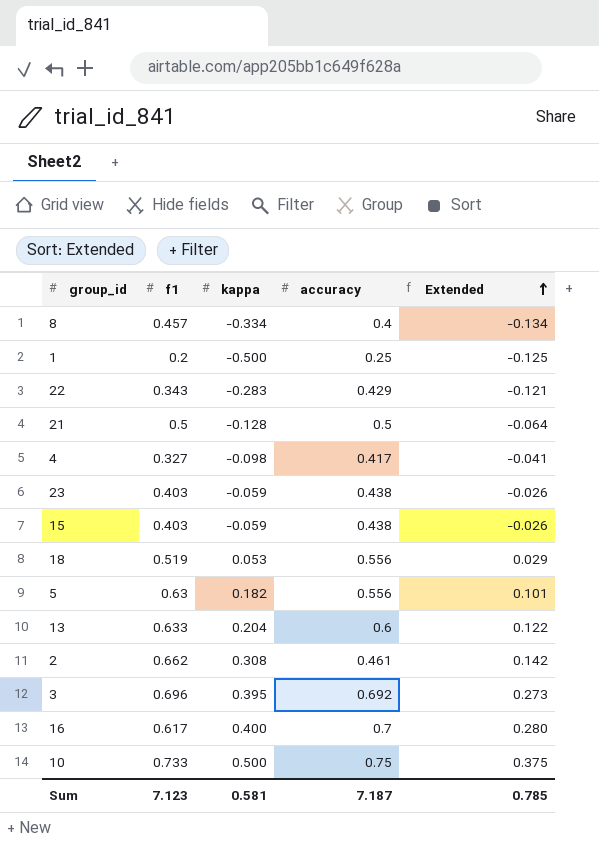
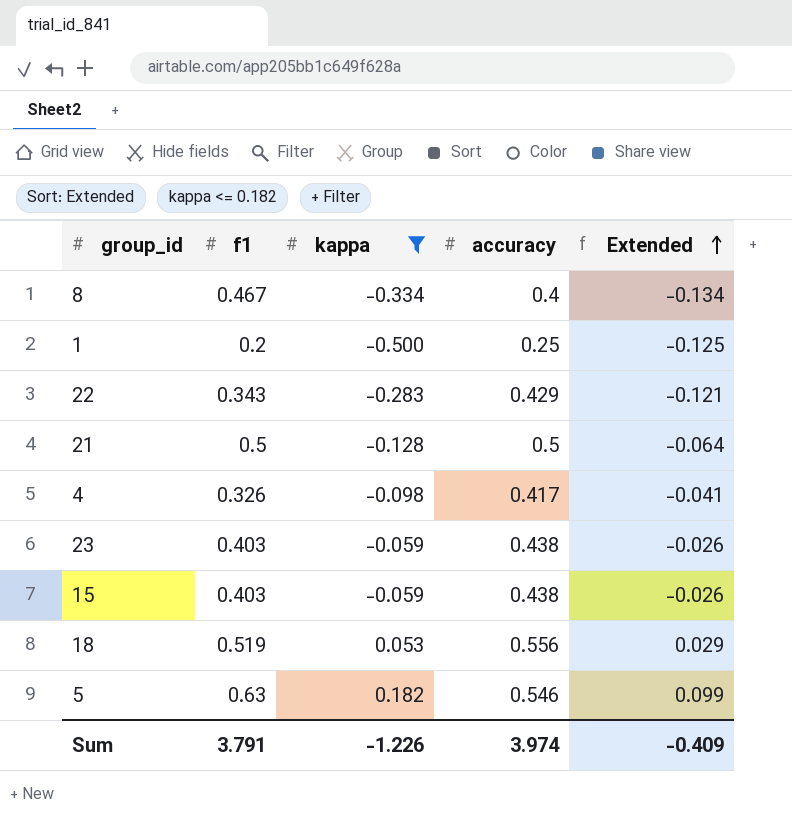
filter: none -> kappa <= 0.182
8 | f1: 0.457 -> 0.467
4 | f1: 0.327 -> 0.326
5 | accuracy: 0.556 -> 0.546
5 | Extended: 0.101 -> 0.099
Sum | f1: 7.123 -> 3.791
Sum | kappa: 0.581 -> -1.226
Sum | accuracy: 7.187 -> 3.974
Sum | Extended: 0.785 -> -0.409

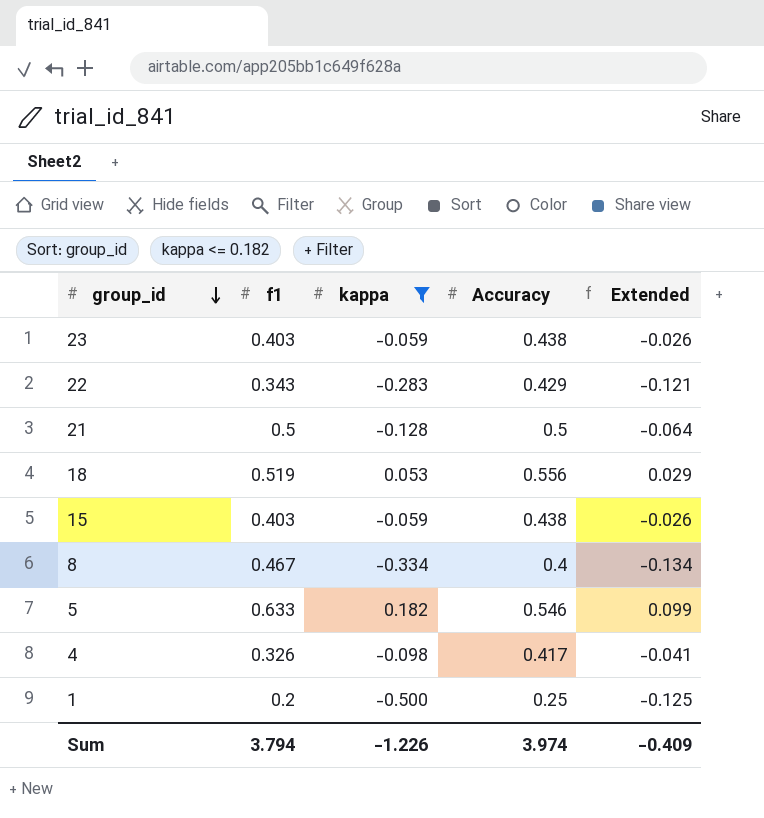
row order: Extended ascending -> group_id descending
column name: accuracy -> Accuracy
5 | f1: 0.63 -> 0.633
Sum | f1: 3.791 -> 3.794

